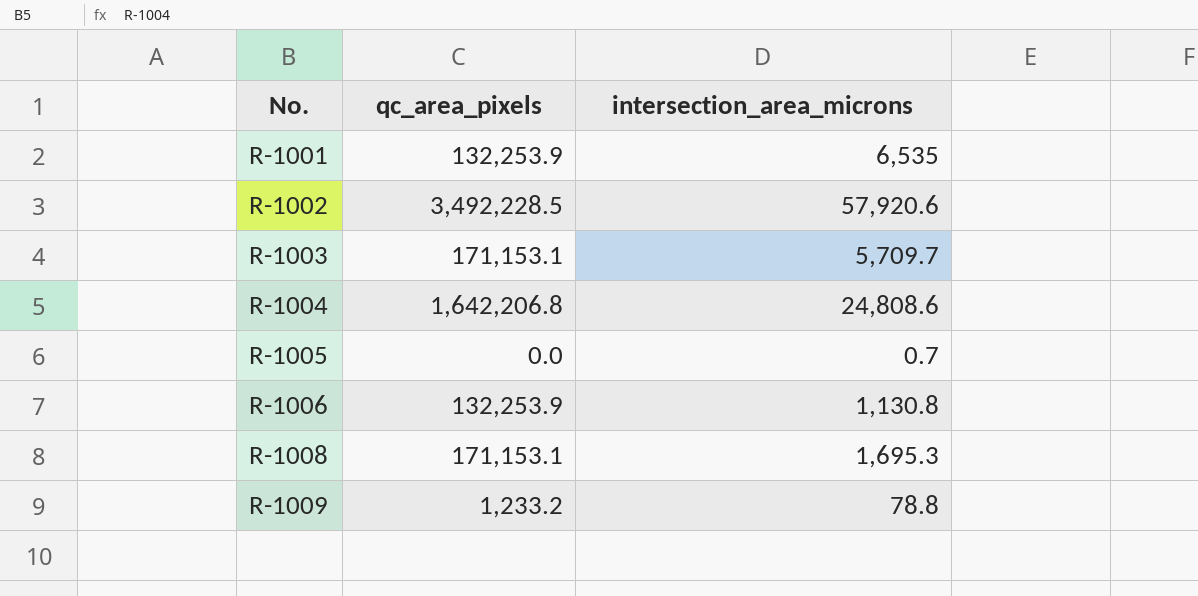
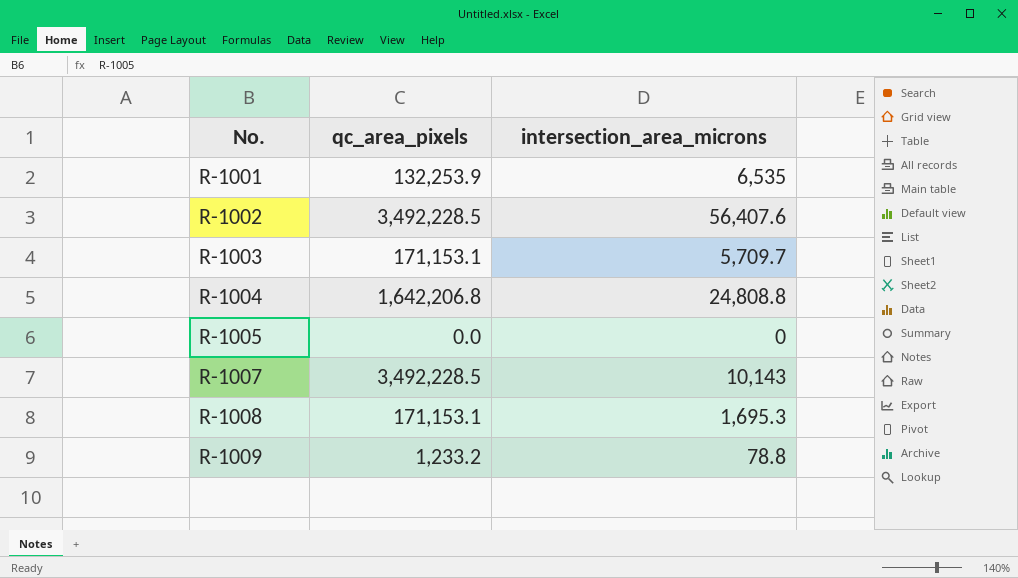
row R-1006: 132,253.9 | 1,130.8 -> none
R-1002 | intersection_area_microns: 57,920.6 -> 56,407.6
R-1004 | intersection_area_microns: 24,808.6 -> 24,808.8
R-1005 | intersection_area_microns: 0.7 -> 0
row R-1007: none -> 3,492,228.5 | 10,143

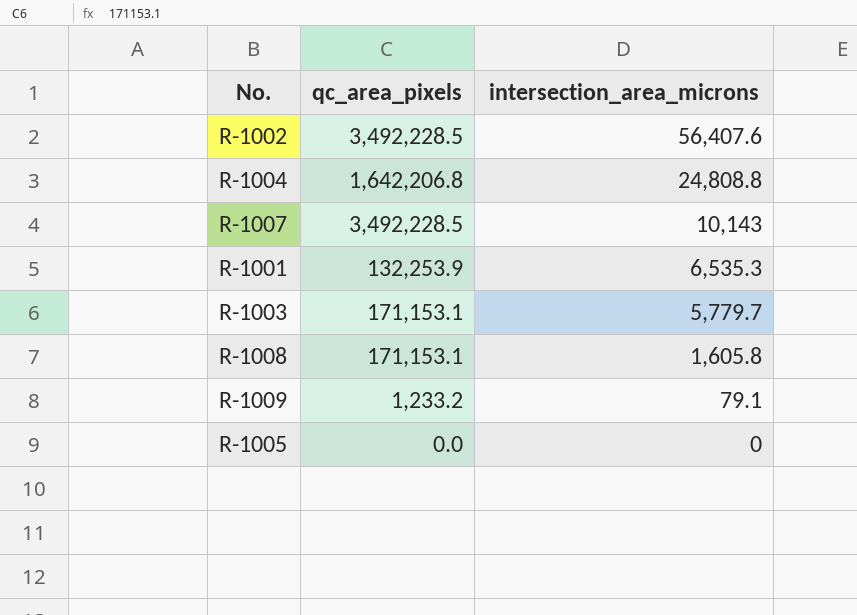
row order: No. ascending -> intersection_area_microns descending
R-1001 | intersection_area_microns: 6,535 -> 6,535.3
R-1003 | intersection_area_microns: 5,709.7 -> 5,779.7
R-1008 | intersection_area_microns: 1,695.3 -> 1,605.8
R-1009 | intersection_area_microns: 78.8 -> 79.1

